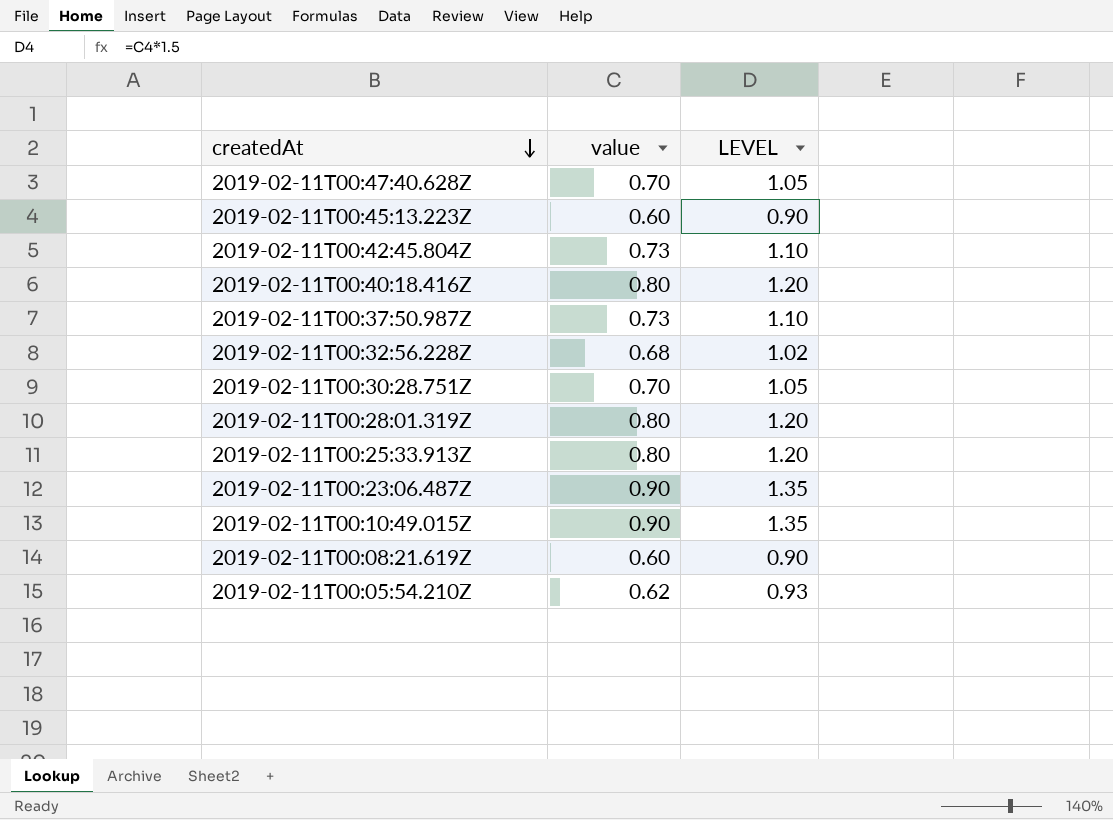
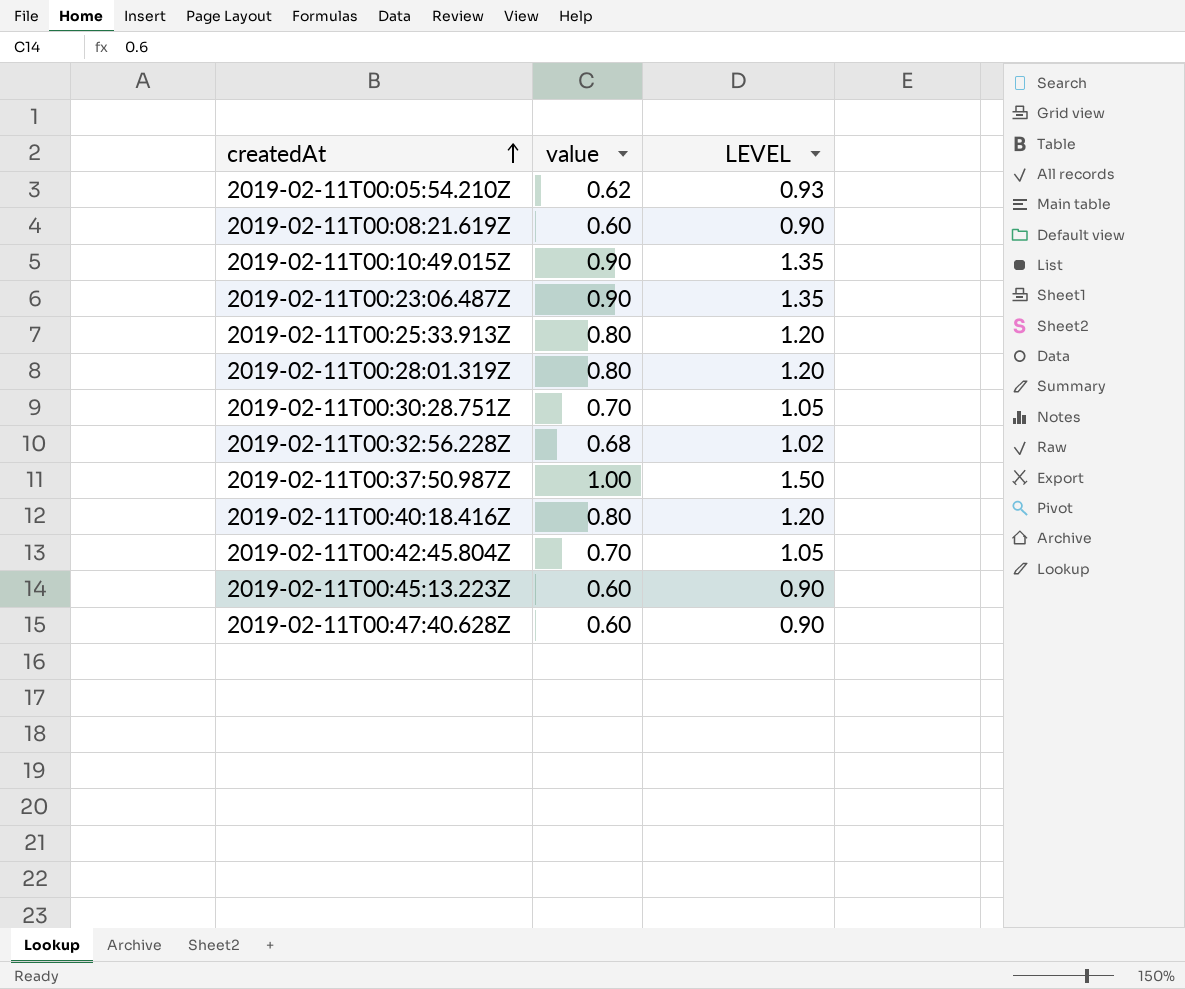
row order: createdAt descending -> createdAt ascending
2019-02-11T00:37:50.987Z | value: 0.73 -> 1.00
2019-02-11T00:37:50.987Z | LEVEL: 1.10 -> 1.50
2019-02-11T00:42:45.804Z | value: 0.73 -> 0.70
2019-02-11T00:42:45.804Z | LEVEL: 1.10 -> 1.05
2019-02-11T00:47:40.628Z | value: 0.70 -> 0.60
2019-02-11T00:47:40.628Z | LEVEL: 1.05 -> 0.90

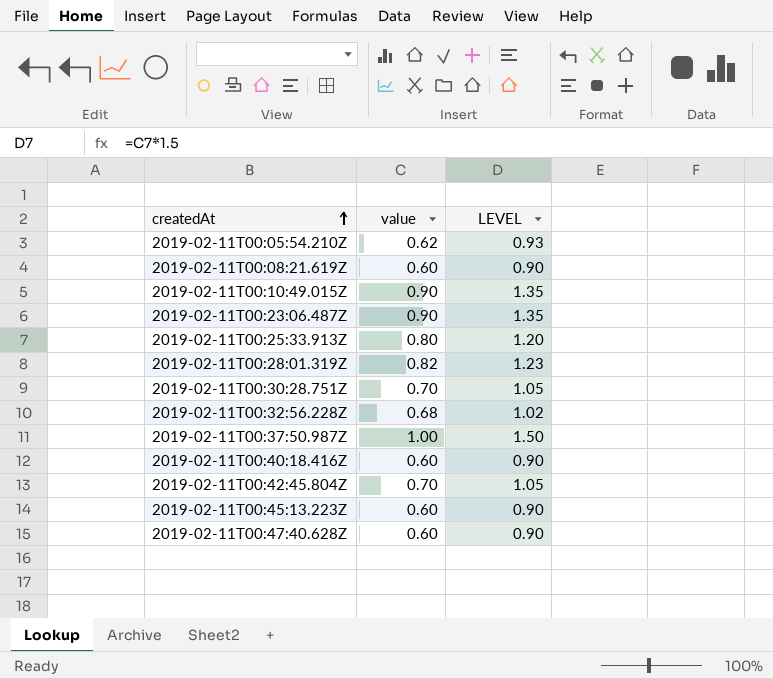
2019-02-11T00:28:01.319Z | value: 0.80 -> 0.82
2019-02-11T00:28:01.319Z | LEVEL: 1.20 -> 1.23
2019-02-11T00:40:18.416Z | value: 0.80 -> 0.60
2019-02-11T00:40:18.416Z | LEVEL: 1.20 -> 0.90

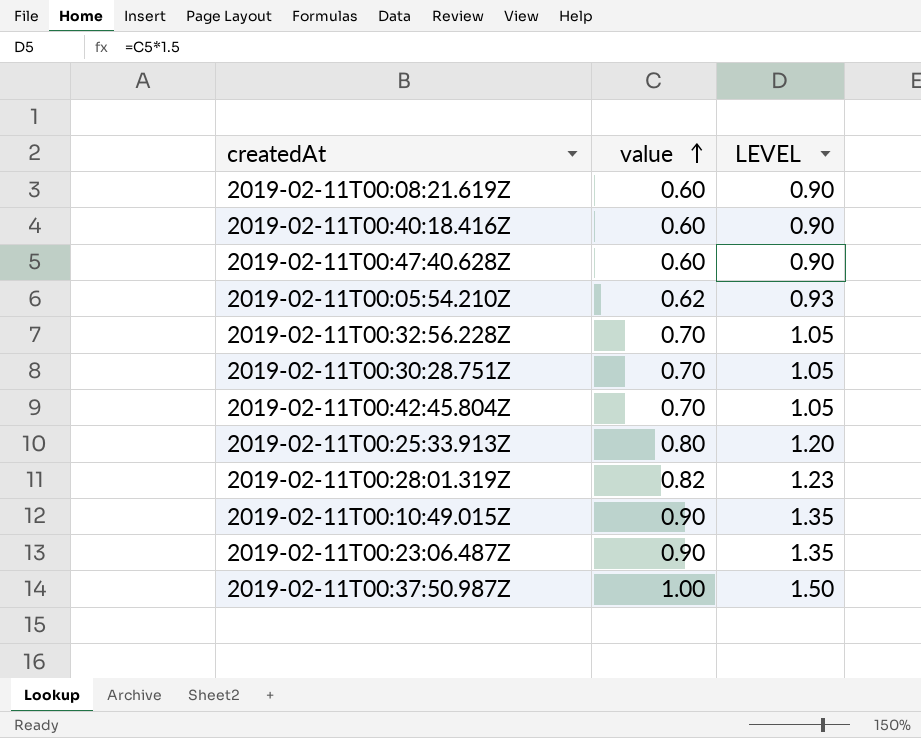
row order: createdAt ascending -> value ascending
row 2019-02-11T00:45:13.223Z: 0.60 | 0.90 -> none
2019-02-11T00:32:56.228Z | value: 0.68 -> 0.70
2019-02-11T00:32:56.228Z | LEVEL: 1.02 -> 1.05

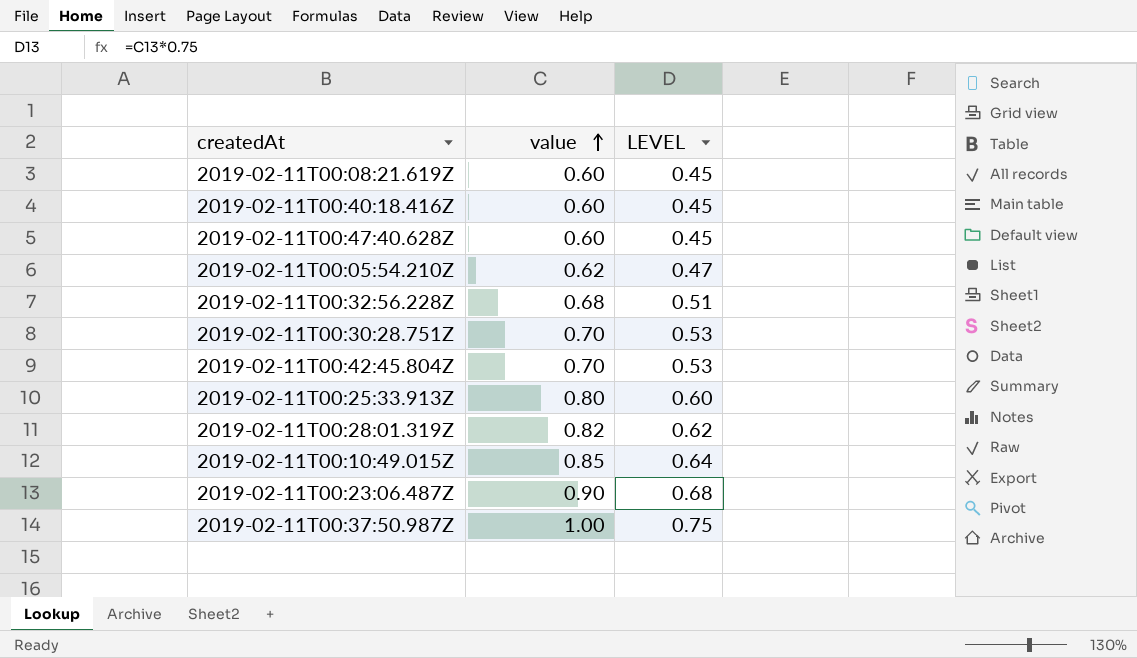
column LEVEL | formula: [value] * 1.5 -> [value] * 0.75
2019-02-11T00:32:56.228Z | value: 0.70 -> 0.68
2019-02-11T00:10:49.015Z | value: 0.90 -> 0.85

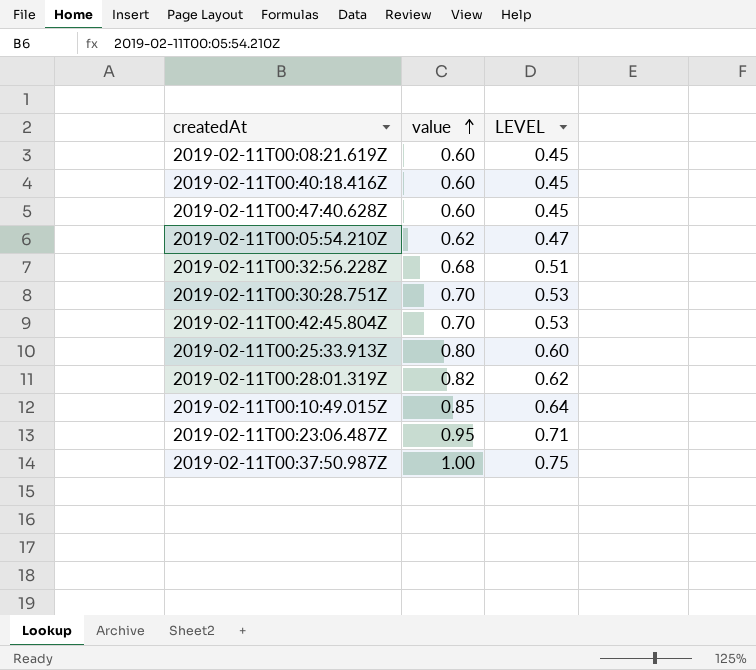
2019-02-11T00:23:06.487Z | value: 0.90 -> 0.95
2019-02-11T00:23:06.487Z | LEVEL: 0.68 -> 0.71

